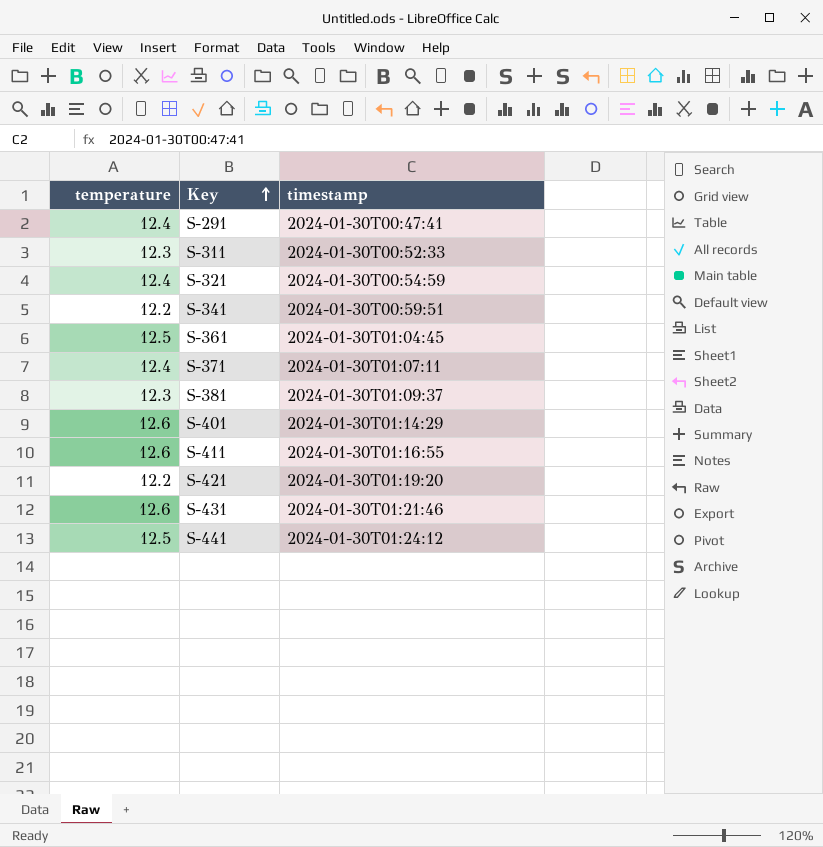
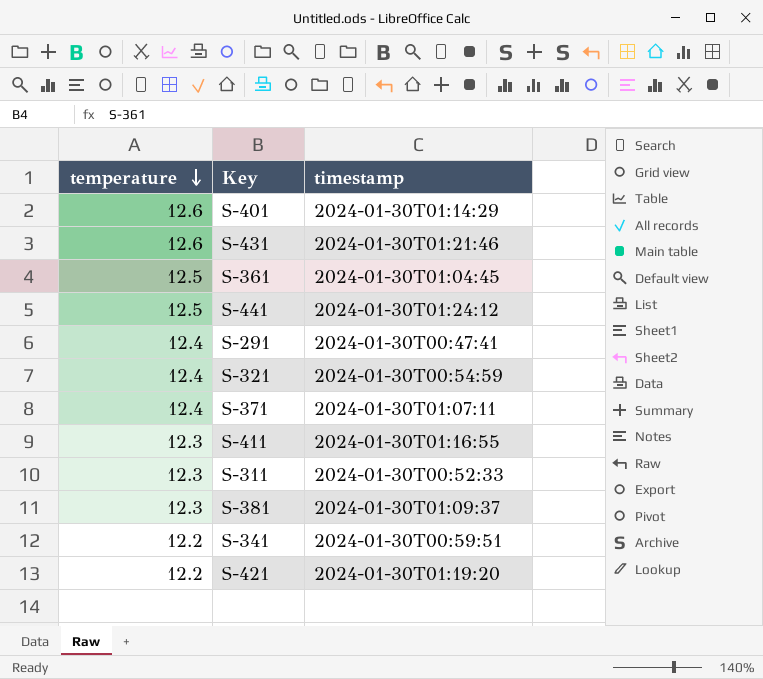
row order: Key ascending -> temperature descending
S-411 | temperature: 12.6 -> 12.3

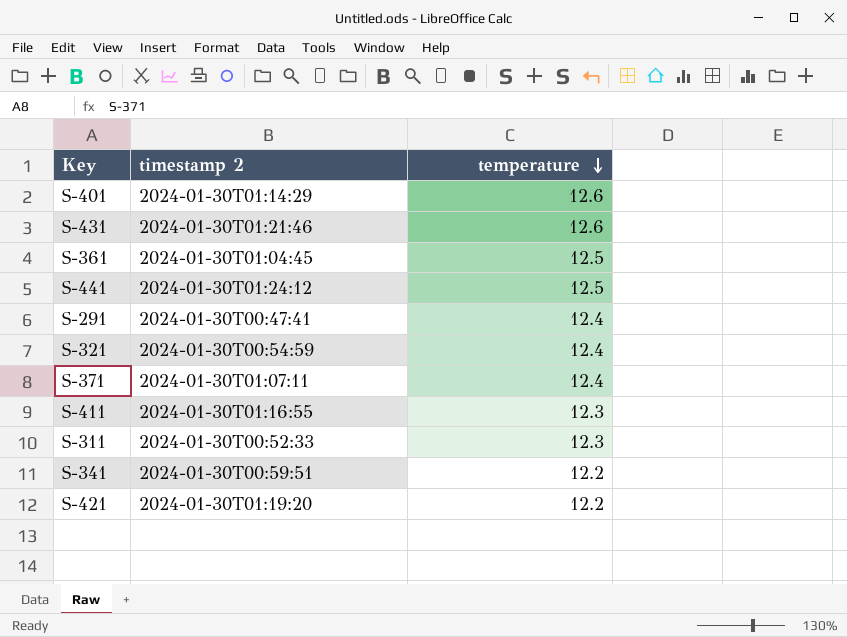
column name: timestamp -> timestamp 2
column temperature | position: 1 -> 3
row S-381: 12.3 | 2024-01-30T01:09:37 -> none

